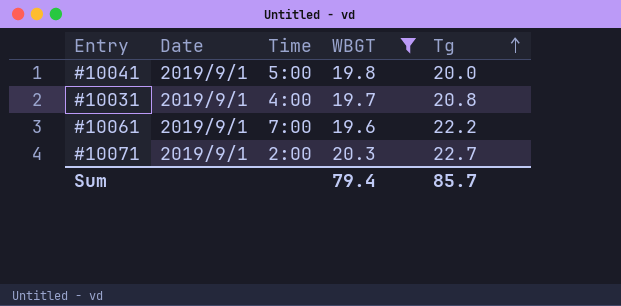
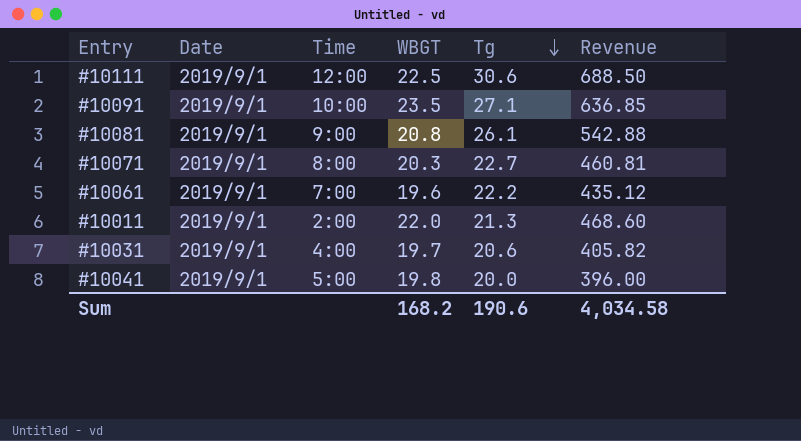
filter: WBGT <= 20.3 -> none
row order: Tg ascending -> Tg descending
column Revenue | formula: none -> [WBGT] * [Tg]
#10071 | Time: 2:00 -> 8:00
#10031 | Tg: 20.8 -> 20.6
Sum | WBGT: 79.4 -> 168.2
Sum | Tg: 85.7 -> 190.6

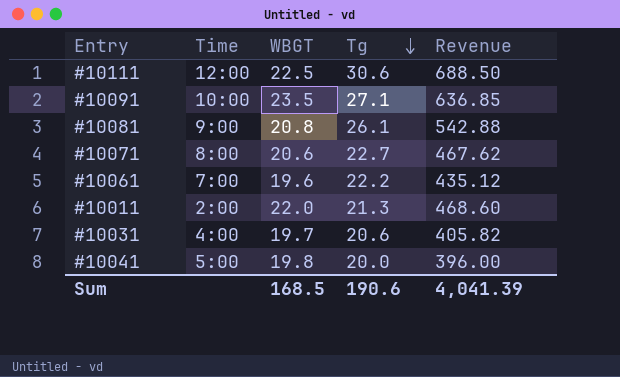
column Date | position: 2 -> none
#10071 | WBGT: 20.3 -> 20.6
#10071 | Revenue: 460.81 -> 467.62
Sum | WBGT: 168.2 -> 168.5
Sum | Revenue: 4,034.58 -> 4,041.39

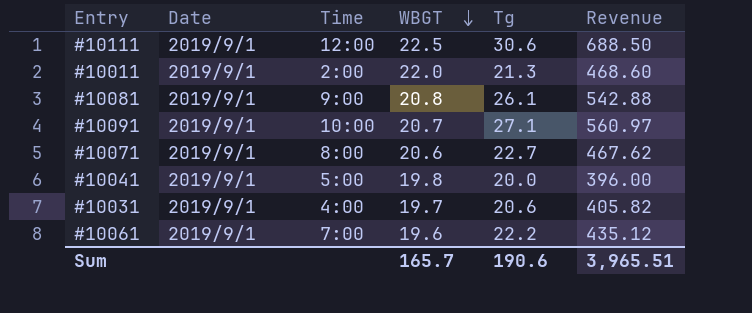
row order: Tg descending -> WBGT descending
column Date | position: none -> 2
#10091 | WBGT: 23.5 -> 20.7
#10091 | Revenue: 636.85 -> 560.97
Sum | WBGT: 168.5 -> 165.7
Sum | Revenue: 4,041.39 -> 3,965.51

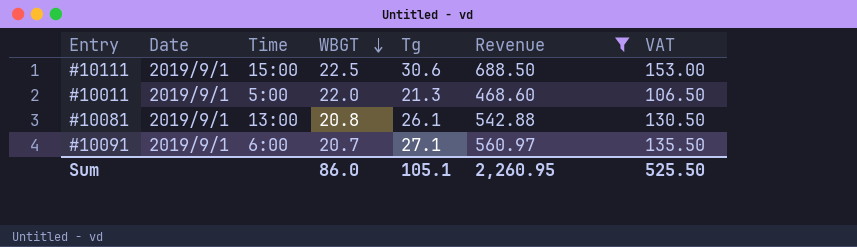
filter: none -> Revenue >= 468.60
column VAT | formula: none -> [Tg] * 5
#10111 | Time: 12:00 -> 15:00
#10011 | Time: 2:00 -> 5:00
#10081 | Time: 9:00 -> 13:00
#10091 | Time: 10:00 -> 6:00
Sum | WBGT: 165.7 -> 86.0
Sum | Tg: 190.6 -> 105.1
Sum | Revenue: 3,965.51 -> 2,260.95

